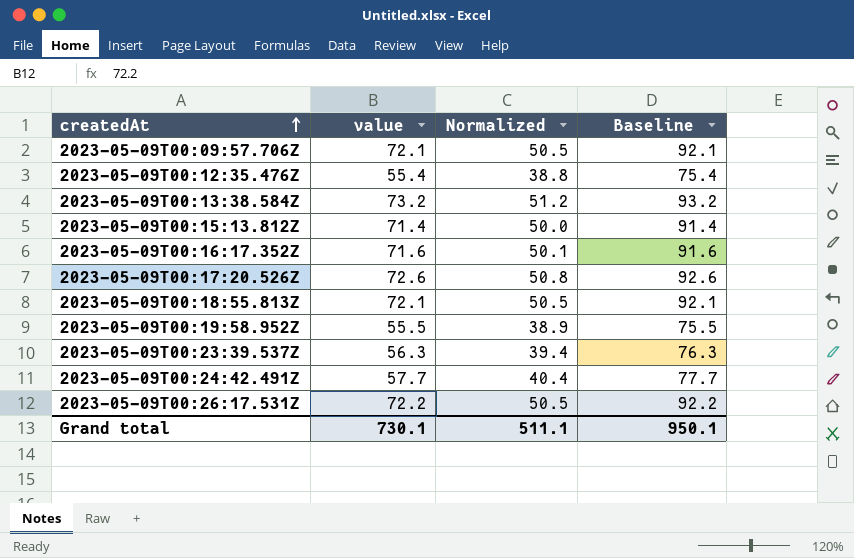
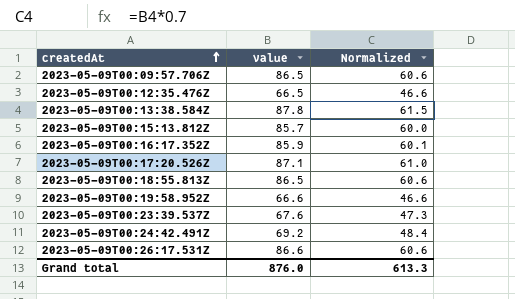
column Baseline | formula: [value] + 20 -> none
2023-05-09T00:09:57.706Z | value: 72.1 -> 86.5
2023-05-09T00:09:57.706Z | Normalized: 50.5 -> 60.6
2023-05-09T00:12:35.476Z | value: 55.4 -> 66.5
2023-05-09T00:12:35.476Z | Normalized: 38.8 -> 46.6
2023-05-09T00:13:38.584Z | value: 73.2 -> 87.8
2023-05-09T00:13:38.584Z | Normalized: 51.2 -> 61.5
2023-05-09T00:15:13.812Z | value: 71.4 -> 85.7
2023-05-09T00:15:13.812Z | Normalized: 50.0 -> 60.0
2023-05-09T00:16:17.352Z | value: 71.6 -> 85.9
2023-05-09T00:16:17.352Z | Normalized: 50.1 -> 60.1
2023-05-09T00:17:20.526Z | value: 72.6 -> 87.1
2023-05-09T00:17:20.526Z | Normalized: 50.8 -> 61.0
2023-05-09T00:18:55.813Z | value: 72.1 -> 86.5
2023-05-09T00:18:55.813Z | Normalized: 50.5 -> 60.6
2023-05-09T00:19:58.952Z | value: 55.5 -> 66.6
2023-05-09T00:19:58.952Z | Normalized: 38.9 -> 46.6
2023-05-09T00:23:39.537Z | value: 56.3 -> 67.6
2023-05-09T00:23:39.537Z | Normalized: 39.4 -> 47.3
2023-05-09T00:24:42.491Z | value: 57.7 -> 69.2
2023-05-09T00:24:42.491Z | Normalized: 40.4 -> 48.4
2023-05-09T00:26:17.531Z | value: 72.2 -> 86.6
2023-05-09T00:26:17.531Z | Normalized: 50.5 -> 60.6
Grand total | value: 730.1 -> 876.0
Grand total | Normalized: 511.1 -> 613.3

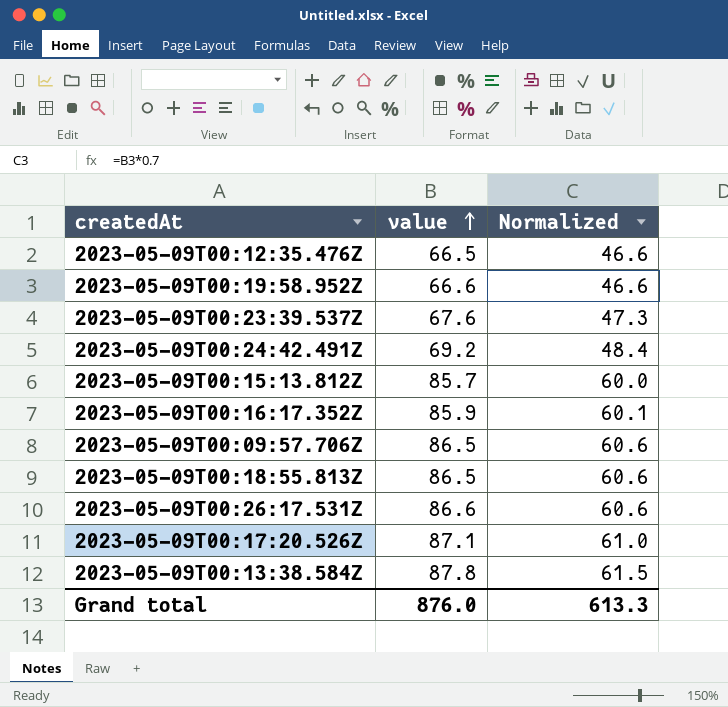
row order: createdAt ascending -> value ascending

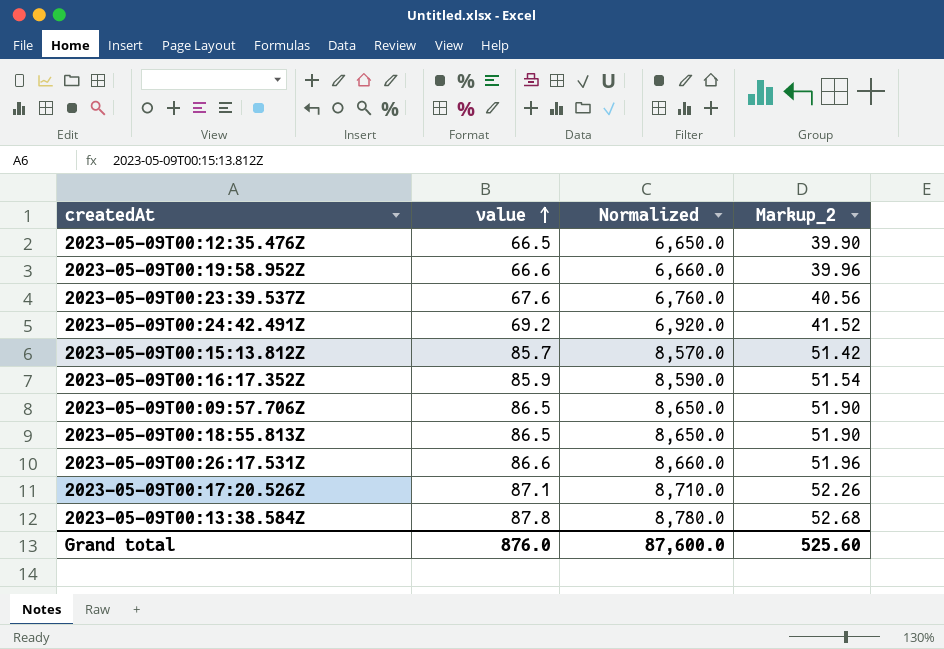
column Normalized | formula: [value] * 0.7 -> [value] * 100
column Markup_2 | formula: none -> [value] * 0.6
Grand total | Normalized: 613.3 -> 87,600.0

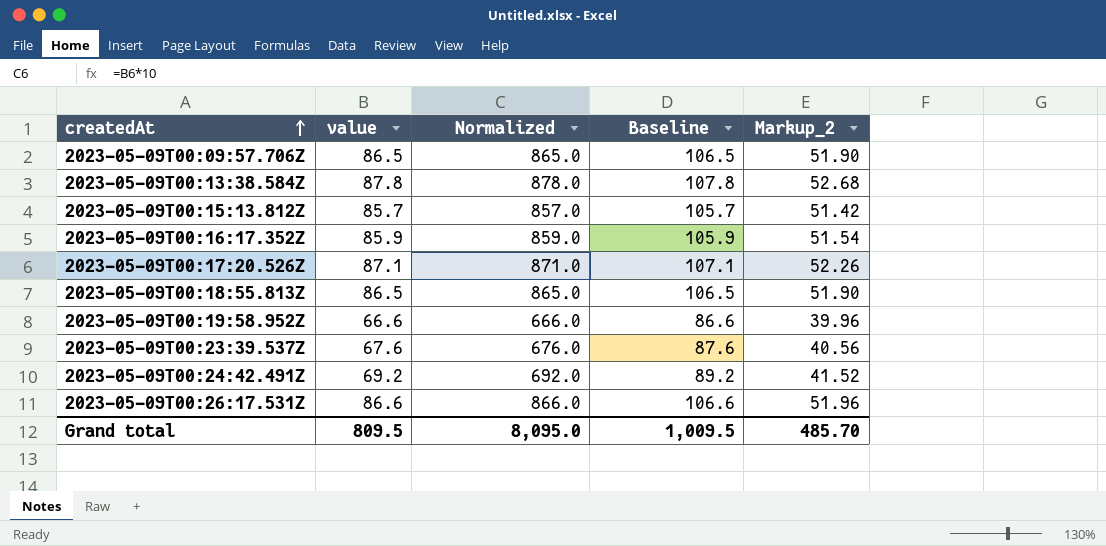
row order: value ascending -> createdAt ascending
column Normalized | formula: [value] * 100 -> [value] * 10
column Baseline | formula: none -> [value] + 20
row 2023-05-09T00:12:35.476Z: 66.5 | 6,650.0 | 39.90 -> none
Grand total | value: 876.0 -> 809.5
Grand total | Normalized: 87,600.0 -> 8,095.0
Grand total | Markup_2: 525.60 -> 485.70

